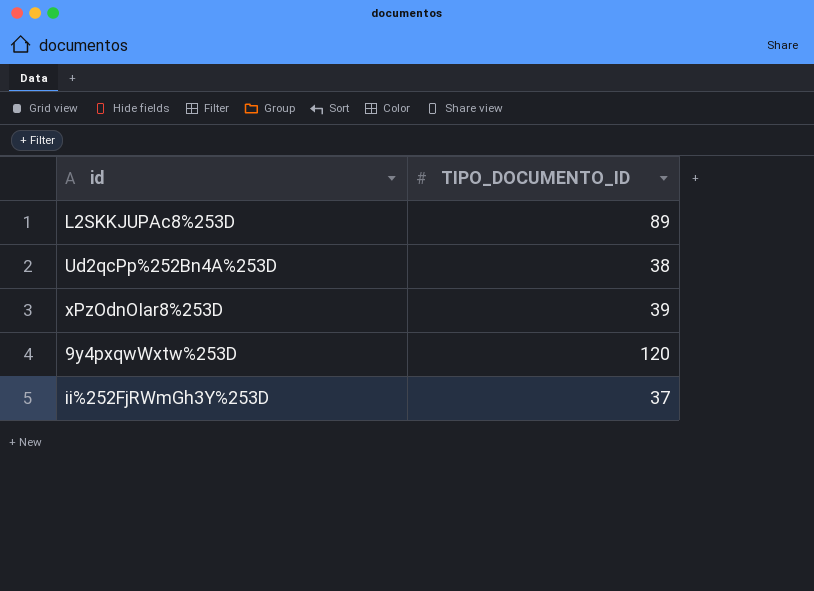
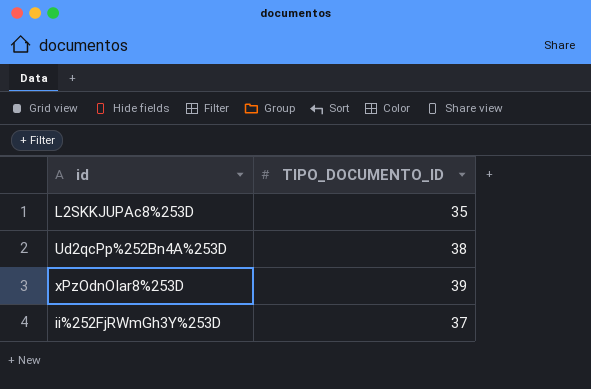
row 9y4pxqwWxtw%253D: 120 -> none
L2SKKJUPAc8%253D | TIPO_DOCUMENTO_ID: 89 -> 35

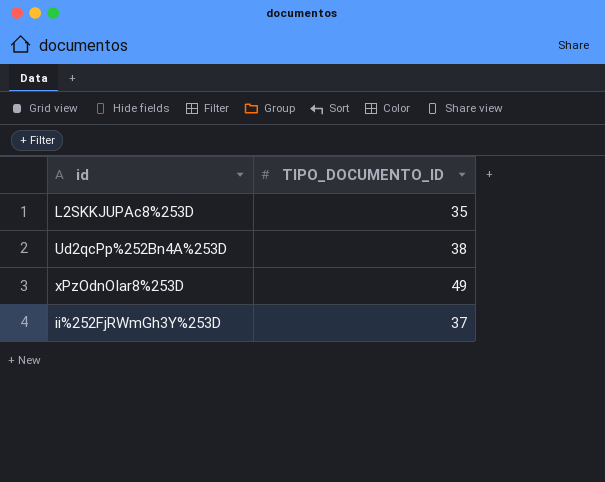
xPzOdnOIar8%253D | TIPO_DOCUMENTO_ID: 39 -> 49

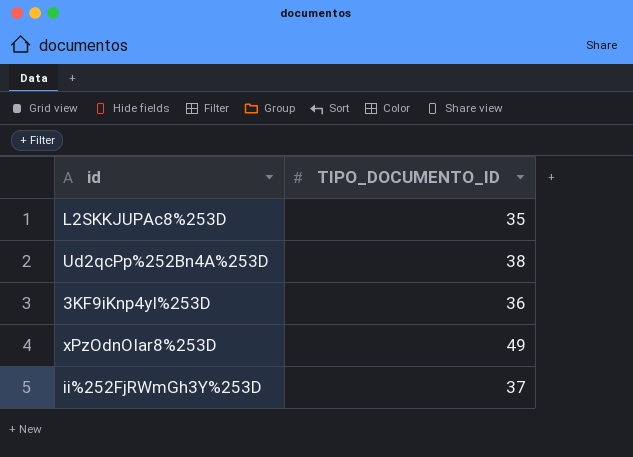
row 3KF9iKnp4yI%253D: none -> 36

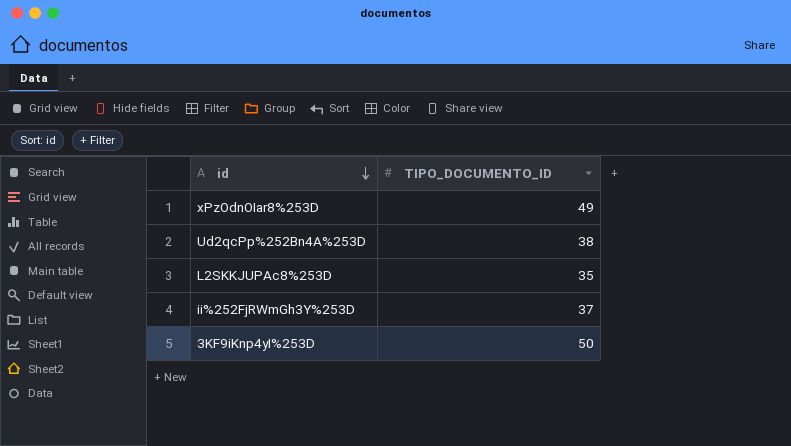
row order: none -> id descending
3KF9iKnp4yI%253D | TIPO_DOCUMENTO_ID: 36 -> 50

